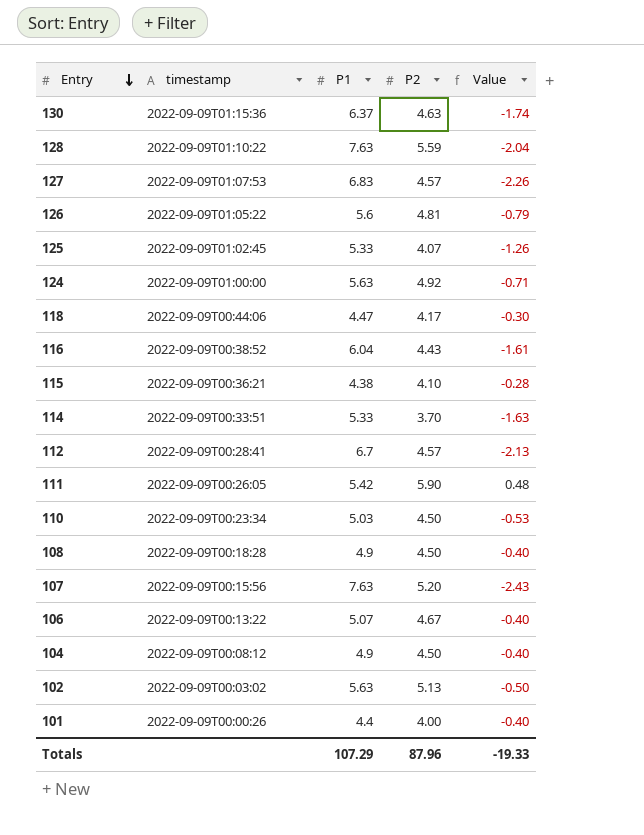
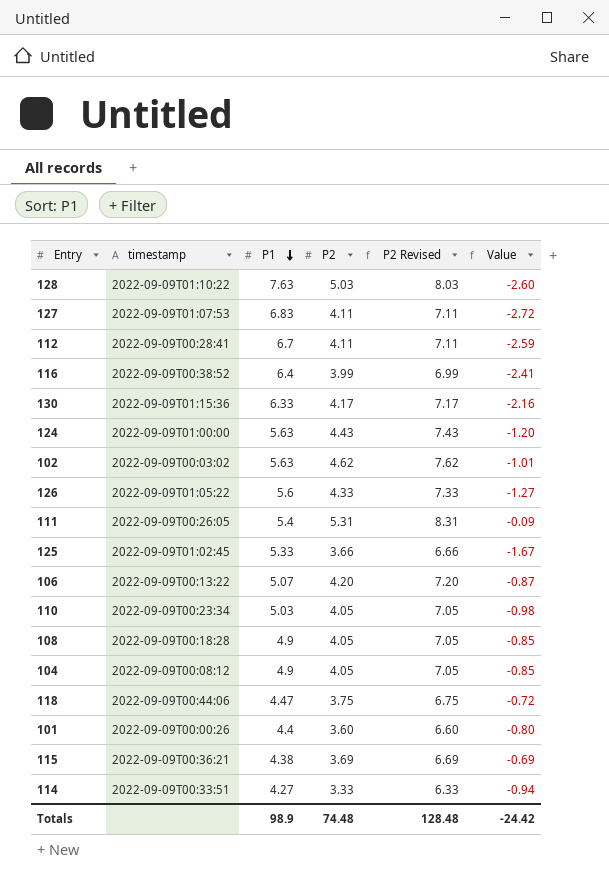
row order: Entry descending -> P1 descending
column P2 Revised | formula: none -> [P2] + 3
row 107: 2022-09-09T00:15:56 | 7.63 | 5.20 | -2.43 -> none
128 | P2: 5.59 -> 5.03
128 | Value: -2.04 -> -2.60
127 | P2: 4.57 -> 4.11
127 | Value: -2.26 -> -2.72
112 | P2: 4.57 -> 4.11
112 | Value: -2.13 -> -2.59
116 | P1: 6.04 -> 6.4
116 | P2: 4.43 -> 3.99
116 | Value: -1.61 -> -2.41
130 | P1: 6.37 -> 6.33
130 | P2: 4.63 -> 4.17
130 | Value: -1.74 -> -2.16
124 | P2: 4.92 -> 4.43
124 | Value: -0.71 -> -1.20
102 | P2: 5.13 -> 4.62
102 | Value: -0.50 -> -1.01
126 | P2: 4.81 -> 4.33
126 | Value: -0.79 -> -1.27
111 | P1: 5.42 -> 5.4
111 | P2: 5.90 -> 5.31
111 | Value: 0.48 -> -0.09
125 | P2: 4.07 -> 3.66
125 | Value: -1.26 -> -1.67
106 | P2: 4.67 -> 4.20
106 | Value: -0.40 -> -0.87
110 | P2: 4.50 -> 4.05
110 | Value: -0.53 -> -0.98
108 | P2: 4.50 -> 4.05
108 | Value: -0.40 -> -0.85
104 | P2: 4.50 -> 4.05
104 | Value: -0.40 -> -0.85
118 | P2: 4.17 -> 3.75
118 | Value: -0.30 -> -0.72
101 | P2: 4.00 -> 3.60
101 | Value: -0.40 -> -0.80
115 | P2: 4.10 -> 3.69
115 | Value: -0.28 -> -0.69
114 | P1: 5.33 -> 4.27
114 | P2: 3.70 -> 3.33
114 | Value: -1.63 -> -0.94
Totals | P1: 107.29 -> 98.9
Totals | P2: 87.96 -> 74.48
Totals | Value: -19.33 -> -24.42

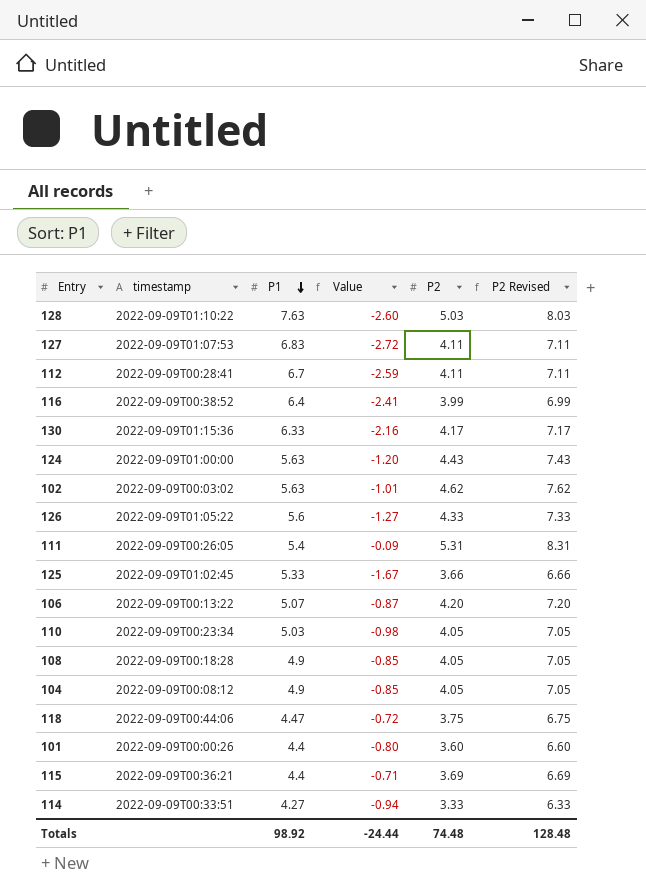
column Value | position: 6 -> 4
115 | P1: 4.38 -> 4.4
115 | Value: -0.69 -> -0.71
Totals | P1: 98.9 -> 98.92
Totals | Value: -24.42 -> -24.44

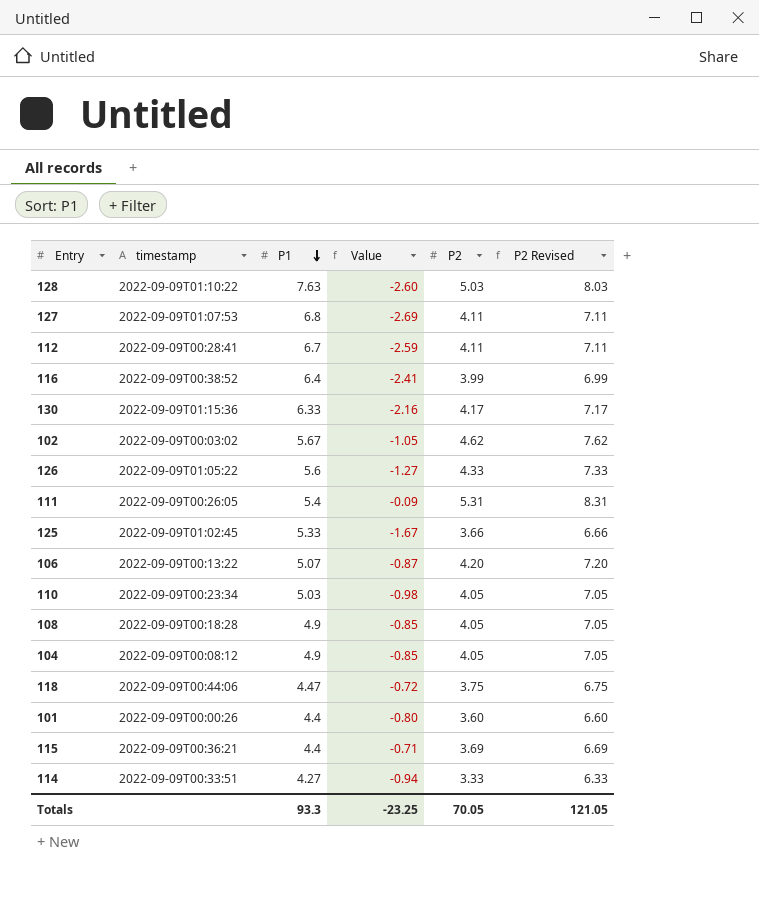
row 124: 2022-09-09T01:00:00 | 5.63 | -1.20 | 4.43 | 7.43 -> none
127 | P1: 6.83 -> 6.8
127 | Value: -2.72 -> -2.69
102 | P1: 5.63 -> 5.67
102 | Value: -1.01 -> -1.05
Totals | P1: 98.92 -> 93.3
Totals | Value: -24.44 -> -23.25
Totals | P2: 74.48 -> 70.05
Totals | P2 Revised: 128.48 -> 121.05

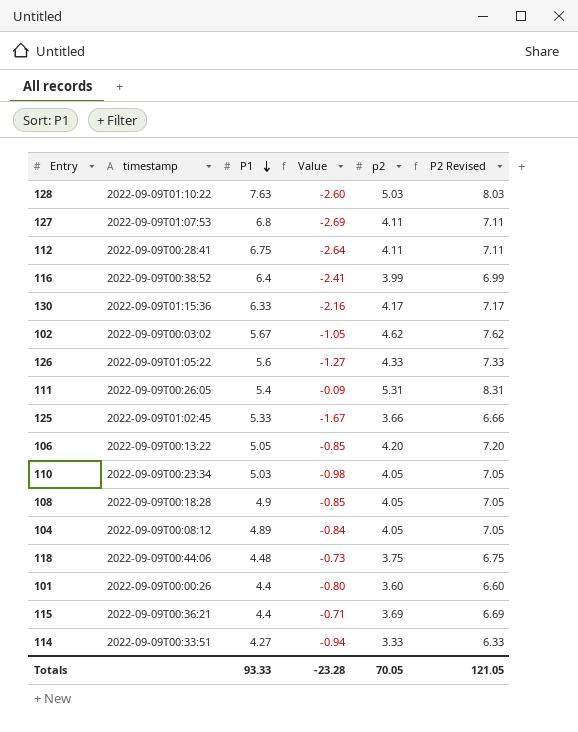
column name: P2 -> p2
112 | P1: 6.7 -> 6.75
112 | Value: -2.59 -> -2.64
106 | P1: 5.07 -> 5.05
106 | Value: -0.87 -> -0.85
104 | P1: 4.9 -> 4.89
104 | Value: -0.85 -> -0.84
118 | P1: 4.47 -> 4.48
118 | Value: -0.72 -> -0.73
Totals | P1: 93.3 -> 93.33
Totals | Value: -23.25 -> -23.28

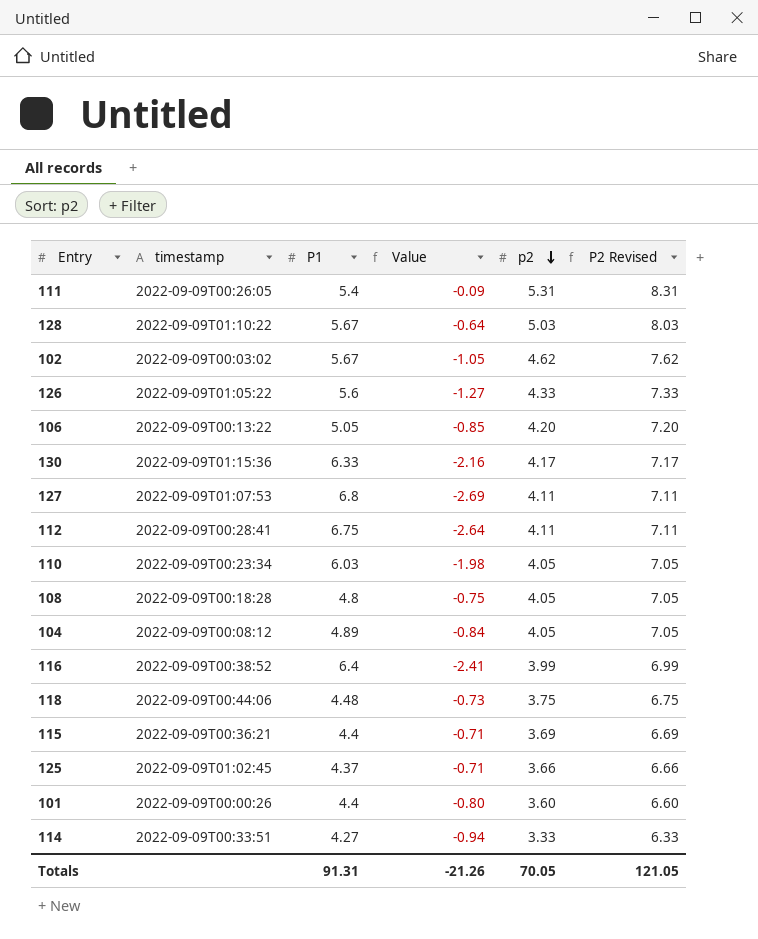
row order: P1 descending -> p2 descending
128 | P1: 7.63 -> 5.67
128 | Value: -2.60 -> -0.64
110 | P1: 5.03 -> 6.03
110 | Value: -0.98 -> -1.98
108 | P1: 4.9 -> 4.8
108 | Value: -0.85 -> -0.75
125 | P1: 5.33 -> 4.37
125 | Value: -1.67 -> -0.71
Totals | P1: 93.33 -> 91.31
Totals | Value: -23.28 -> -21.26

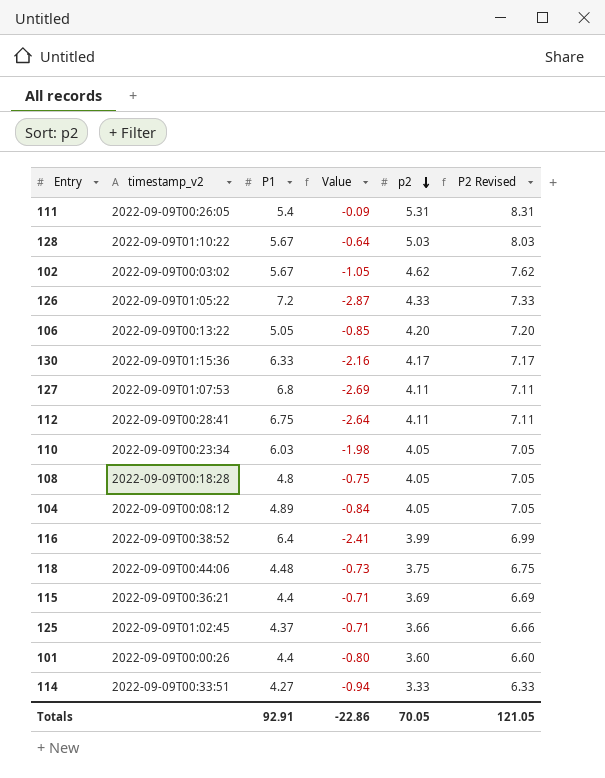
column name: timestamp -> timestamp_v2
126 | P1: 5.6 -> 7.2
126 | Value: -1.27 -> -2.87
Totals | P1: 91.31 -> 92.91
Totals | Value: -21.26 -> -22.86

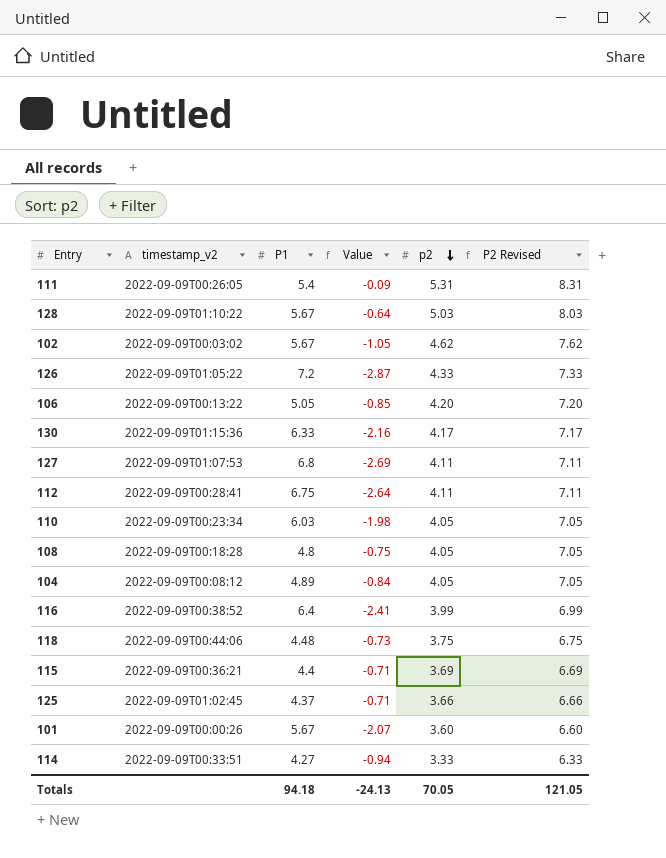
101 | P1: 4.4 -> 5.67
101 | Value: -0.80 -> -2.07
Totals | P1: 92.91 -> 94.18
Totals | Value: -22.86 -> -24.13

